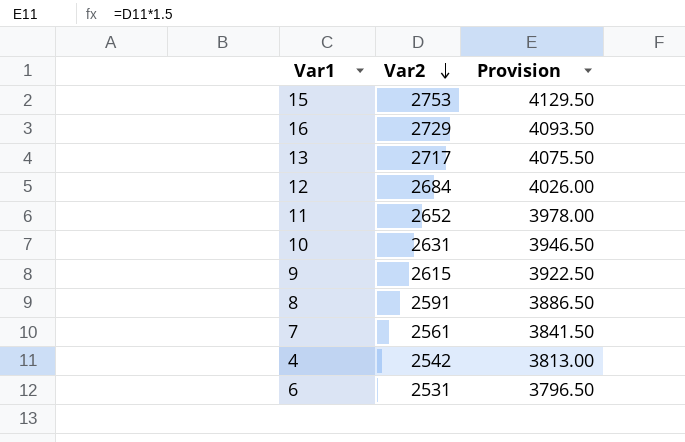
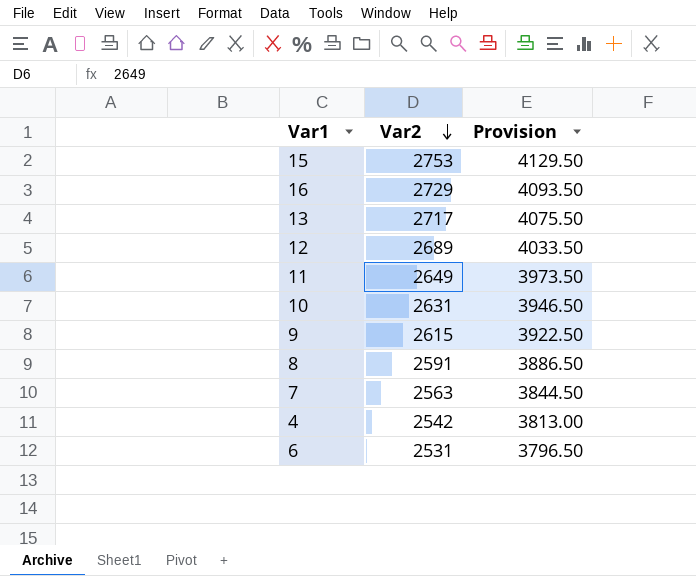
12 | Var2: 2684 -> 2689
12 | Provision: 4026.00 -> 4033.50
11 | Var2: 2652 -> 2649
11 | Provision: 3978.00 -> 3973.50
7 | Var2: 2561 -> 2563
7 | Provision: 3841.50 -> 3844.50

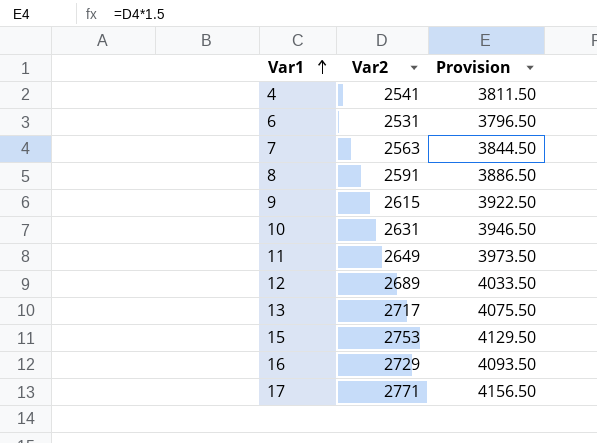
row order: Var2 descending -> Var1 ascending
4 | Var2: 2542 -> 2541
4 | Provision: 3813.00 -> 3811.50
row 17: none -> 2771 | 4156.50

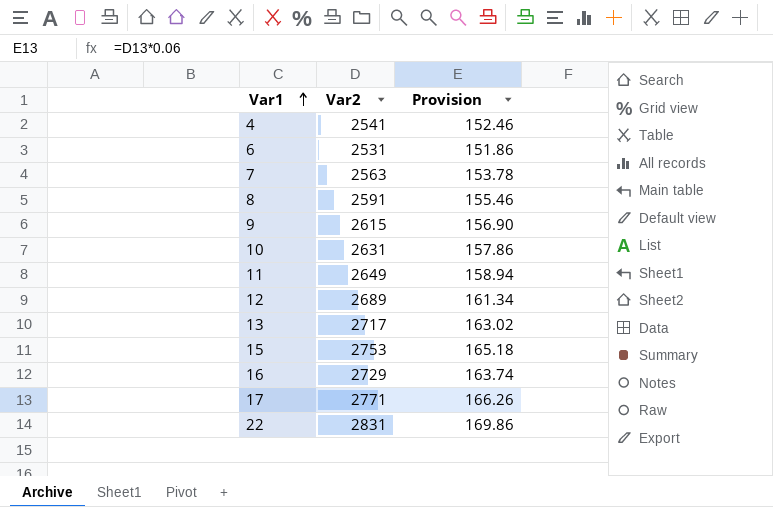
column Provision | formula: [Var2] * 1.5 -> [Var2] * 0.06
row 22: none -> 2831 | 169.86

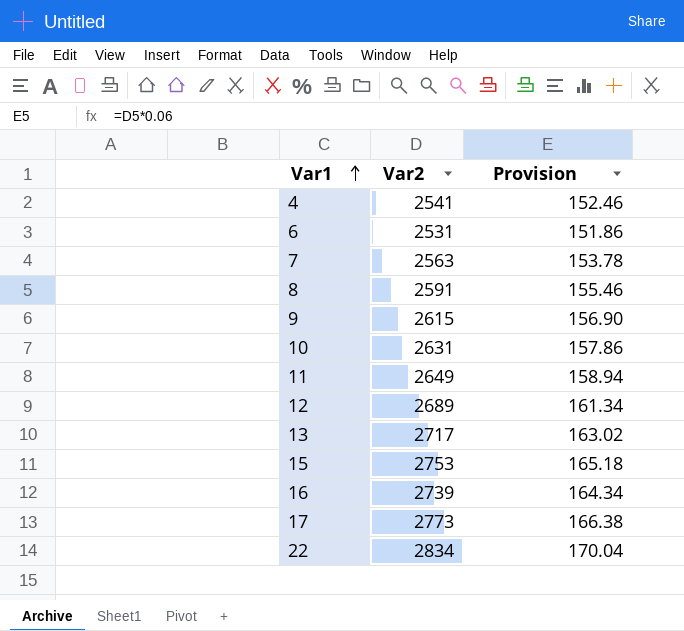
16 | Var2: 2729 -> 2739
16 | Provision: 163.74 -> 164.34
17 | Var2: 2771 -> 2773
17 | Provision: 166.26 -> 166.38
22 | Var2: 2831 -> 2834
22 | Provision: 169.86 -> 170.04

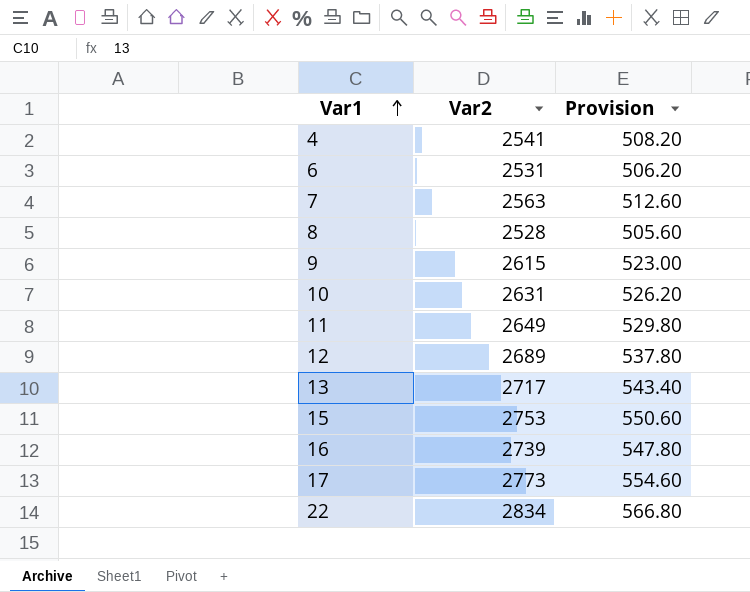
column Provision | formula: [Var2] * 0.06 -> [Var2] * 0.2
8 | Var2: 2591 -> 2528

